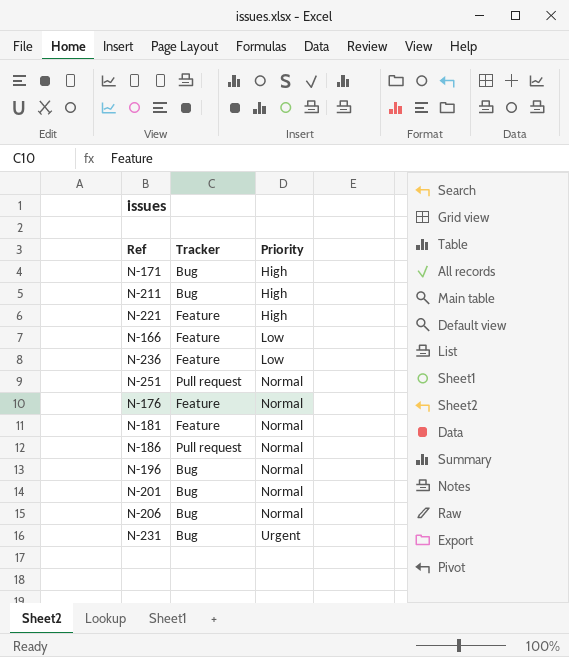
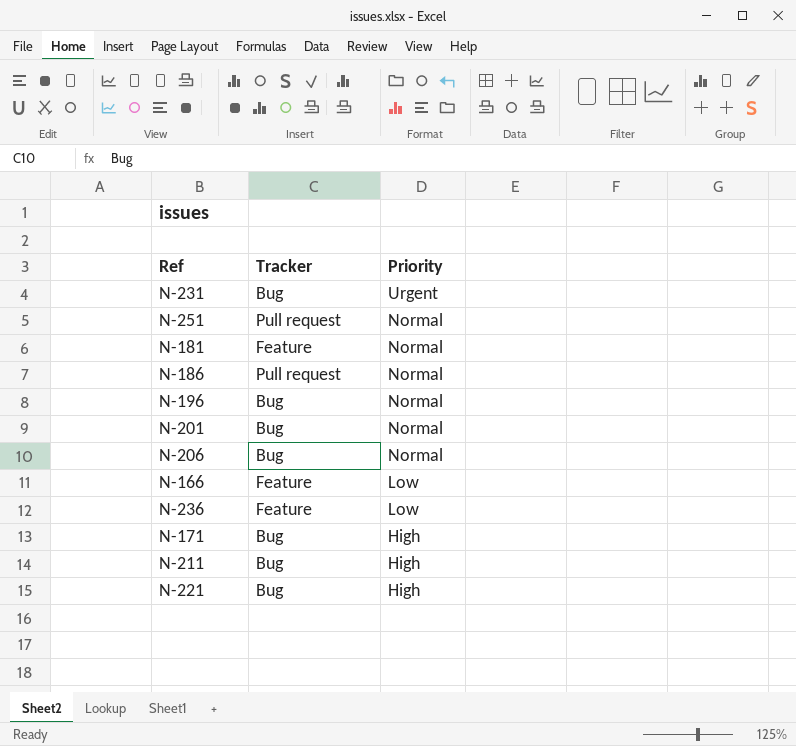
row order: Priority ascending -> Priority descending
row N-176: Feature | Normal -> none
N-221 | Tracker: Feature -> Bug

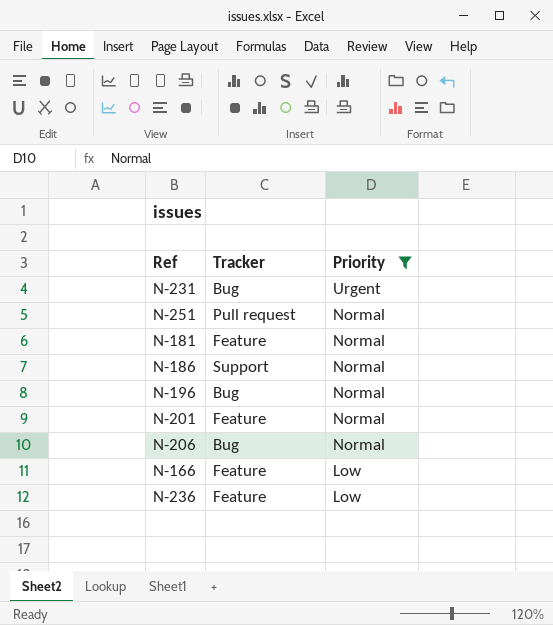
filter: none -> Priority != High
N-186 | Tracker: Pull request -> Support
N-201 | Tracker: Bug -> Feature

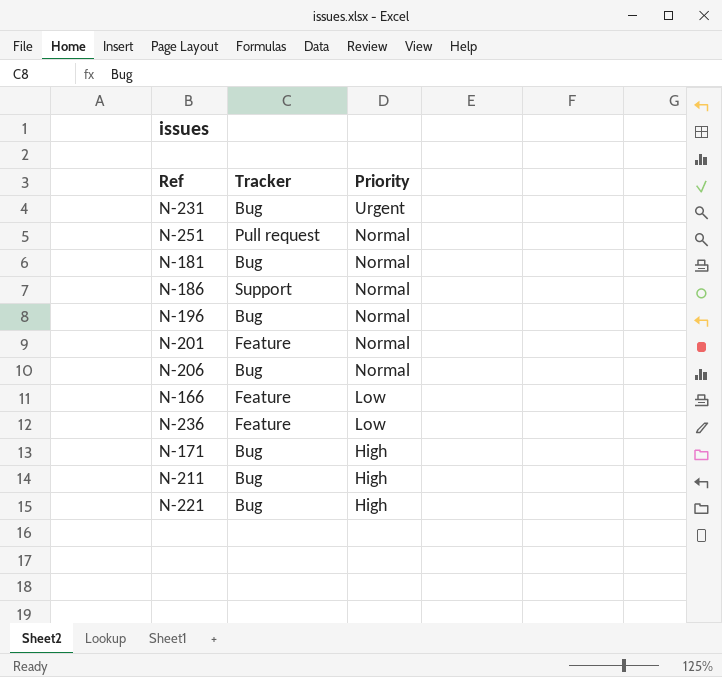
filter: Priority != High -> none
N-181 | Tracker: Feature -> Bug

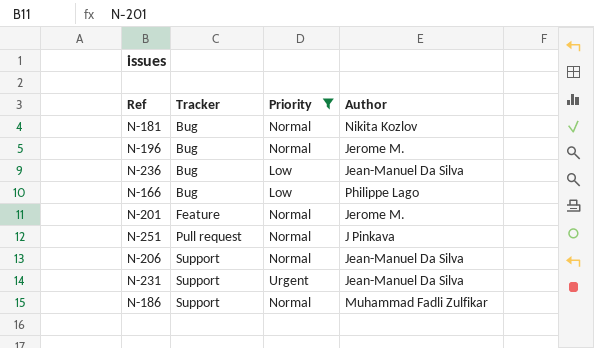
filter: none -> Priority != High
row order: Priority descending -> Tracker ascending
column Author | position: none -> 4
N-236 | Tracker: Feature -> Bug
N-166 | Tracker: Feature -> Bug
N-206 | Tracker: Bug -> Support
N-231 | Tracker: Bug -> Support

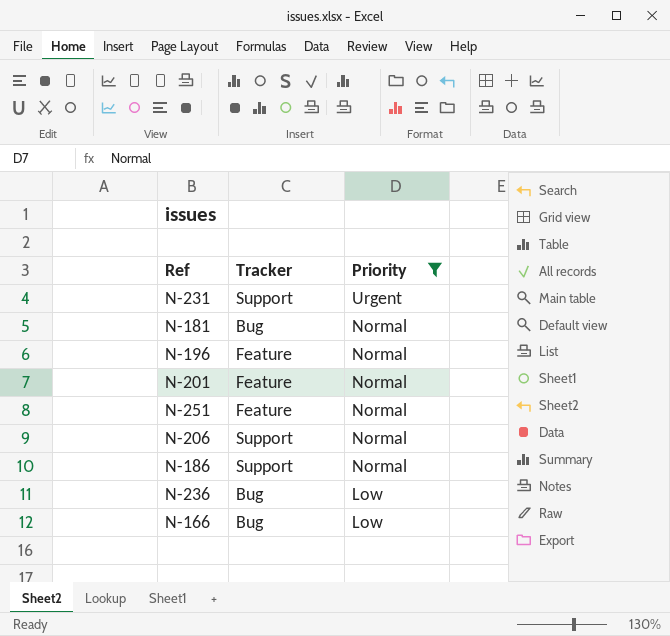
row order: Tracker ascending -> Priority descending
column Author | position: 4 -> none
N-196 | Tracker: Bug -> Feature
N-251 | Tracker: Pull request -> Feature

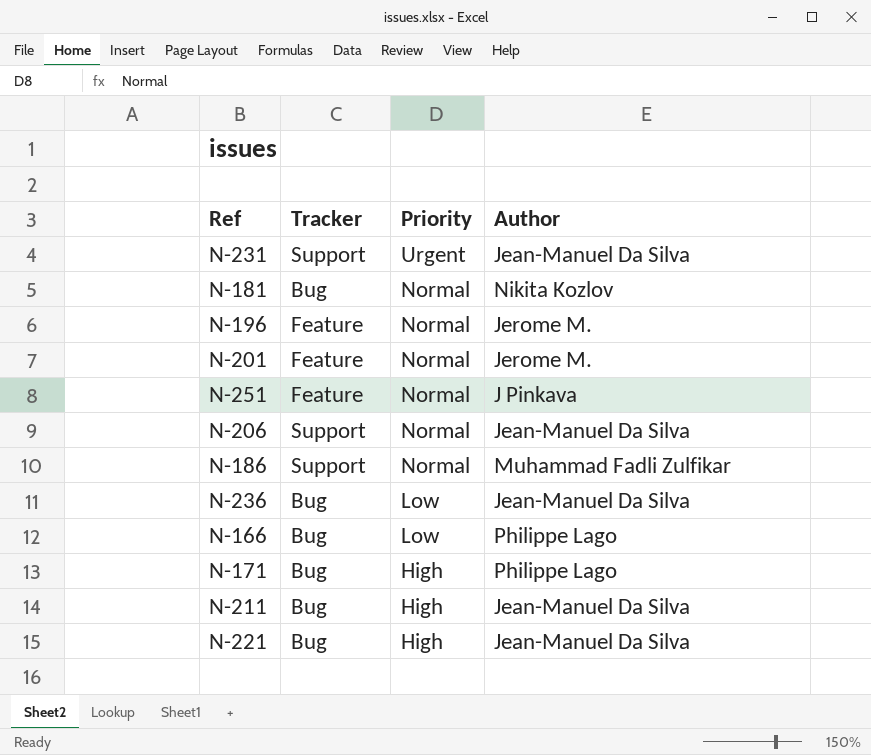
filter: Priority != High -> none
column Author | position: none -> 4

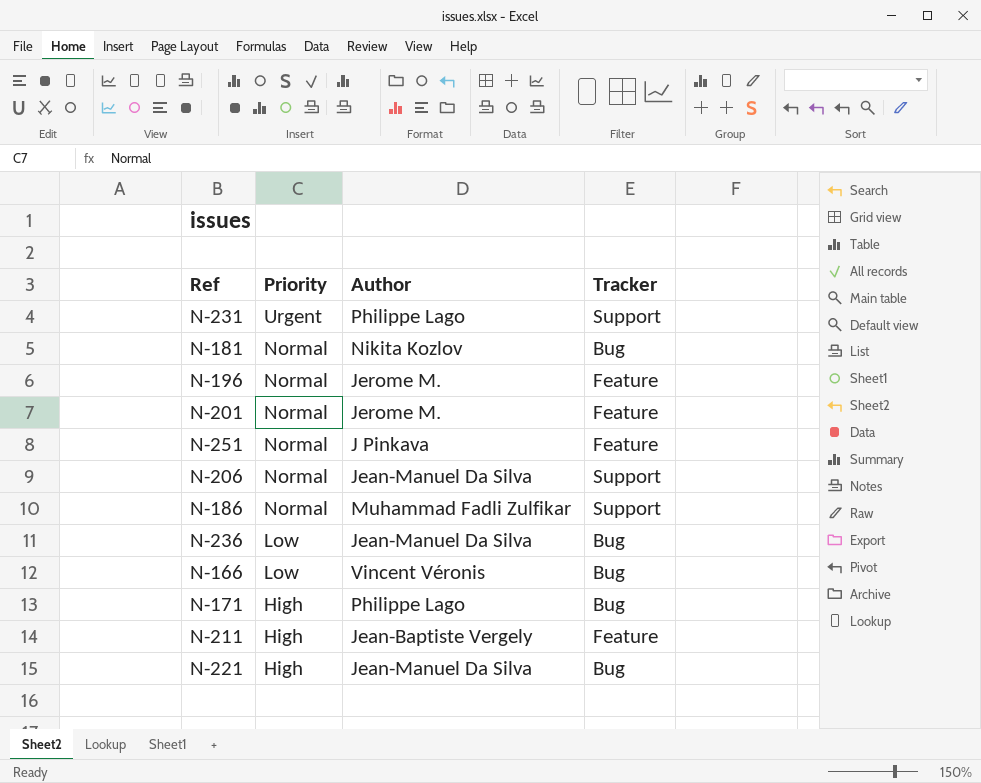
column Tracker | position: 2 -> 4
N-231 | Author: Jean-Manuel Da Silva -> Philippe Lago
N-166 | Author: Philippe Lago -> Vincent Véronis
N-211 | Author: Jean-Manuel Da Silva -> Jean-Baptiste Vergely
N-211 | Tracker: Bug -> Feature

